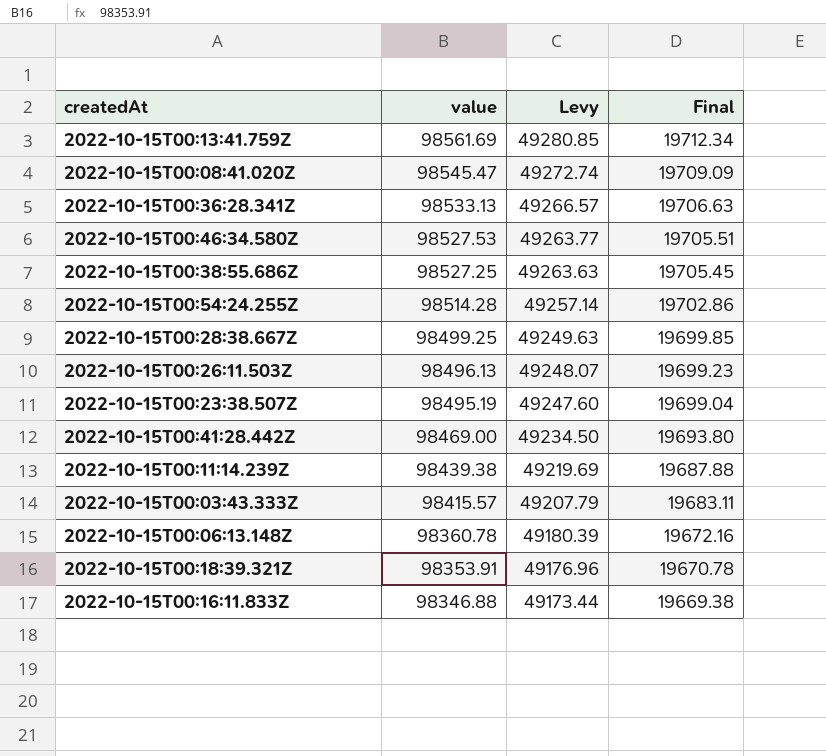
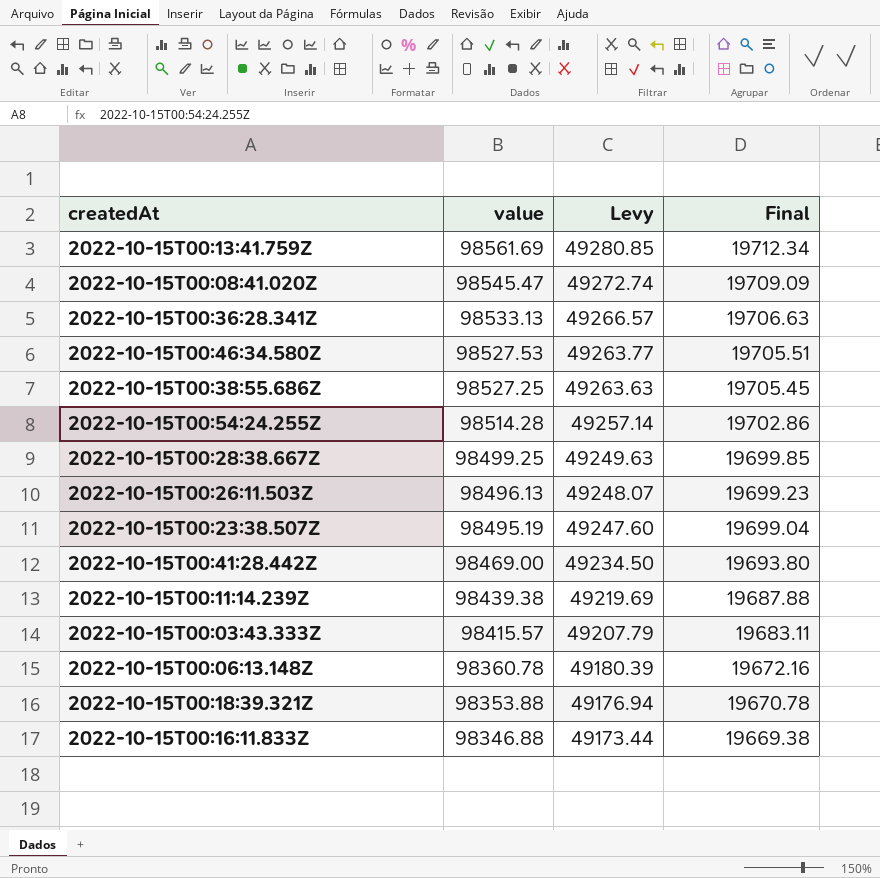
2022-10-15T00:18:39.321Z | value: 98353.91 -> 98353.88
2022-10-15T00:18:39.321Z | Levy: 49176.96 -> 49176.94

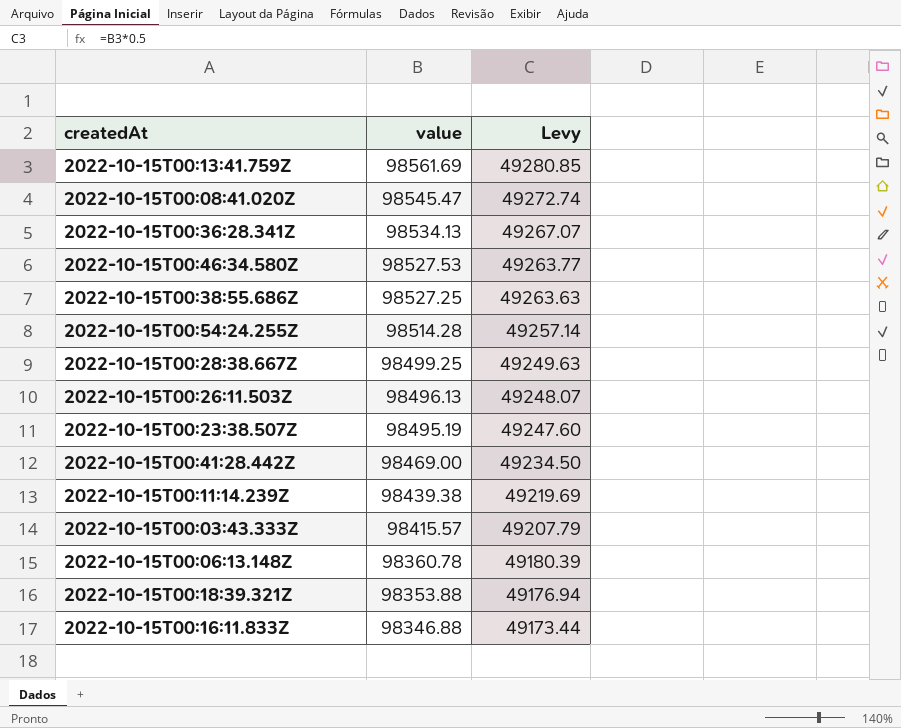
column Final | formula: [value] * 0.2 -> none
2022-10-15T00:36:28.341Z | value: 98533.13 -> 98534.13
2022-10-15T00:36:28.341Z | Levy: 49266.57 -> 49267.07

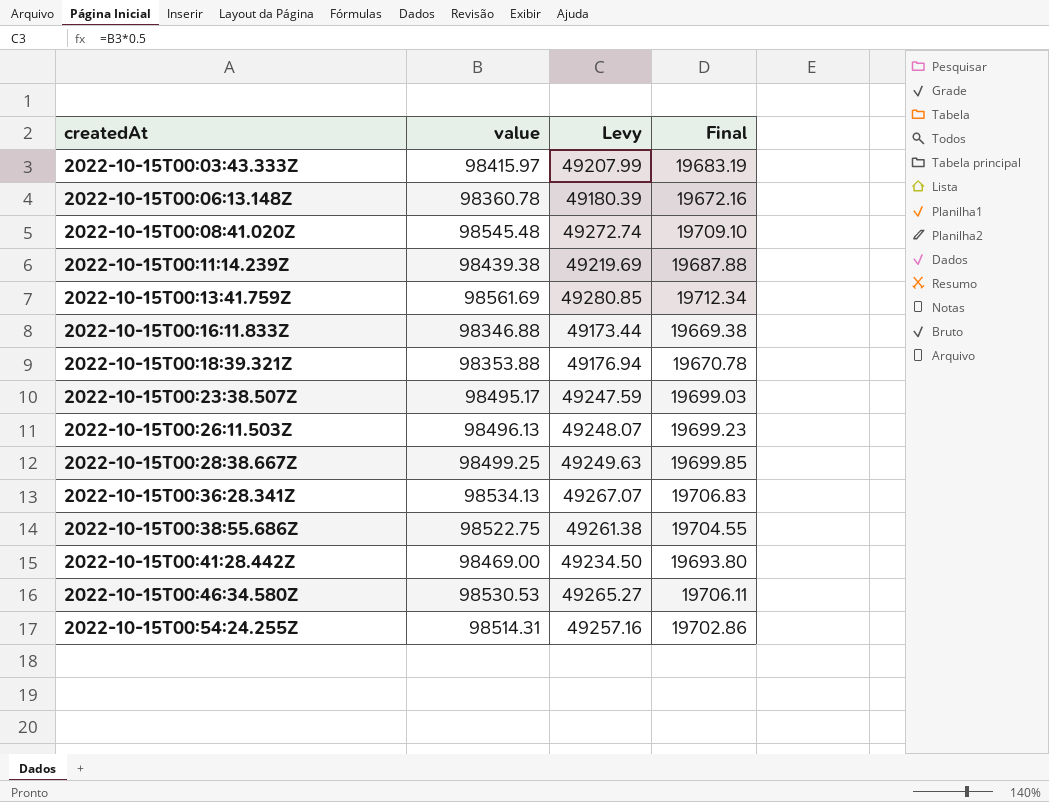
row order: value descending -> createdAt ascending
column Final | formula: none -> [value] * 0.2
2022-10-15T00:03:43.333Z | value: 98415.57 -> 98415.97
2022-10-15T00:03:43.333Z | Levy: 49207.79 -> 49207.99
2022-10-15T00:08:41.020Z | value: 98545.47 -> 98545.48
2022-10-15T00:23:38.507Z | value: 98495.19 -> 98495.17
2022-10-15T00:23:38.507Z | Levy: 49247.60 -> 49247.59
2022-10-15T00:38:55.686Z | value: 98527.25 -> 98522.75
2022-10-15T00:38:55.686Z | Levy: 49263.63 -> 49261.38
2022-10-15T00:46:34.580Z | value: 98527.53 -> 98530.53
2022-10-15T00:46:34.580Z | Levy: 49263.77 -> 49265.27
2022-10-15T00:54:24.255Z | value: 98514.28 -> 98514.31
2022-10-15T00:54:24.255Z | Levy: 49257.14 -> 49257.16

